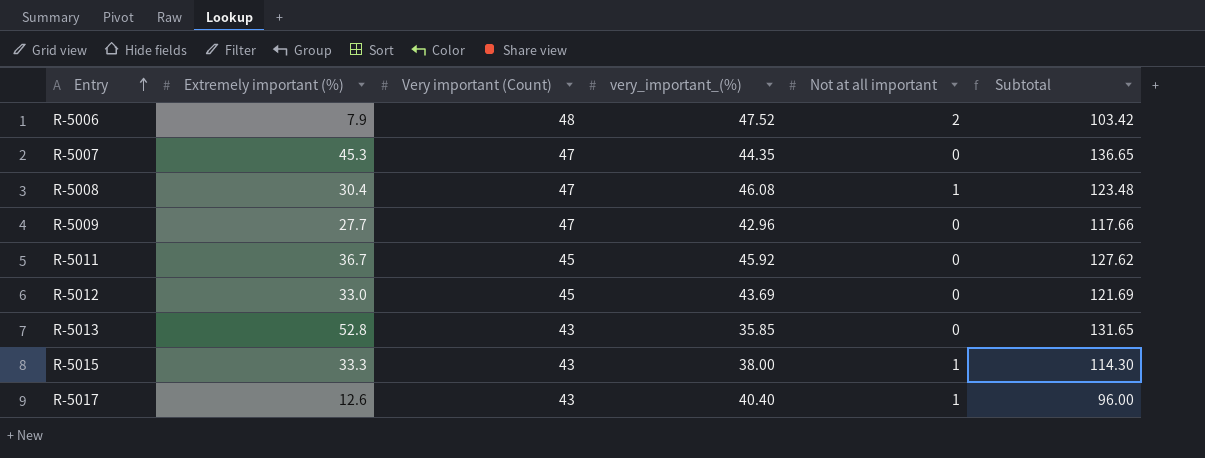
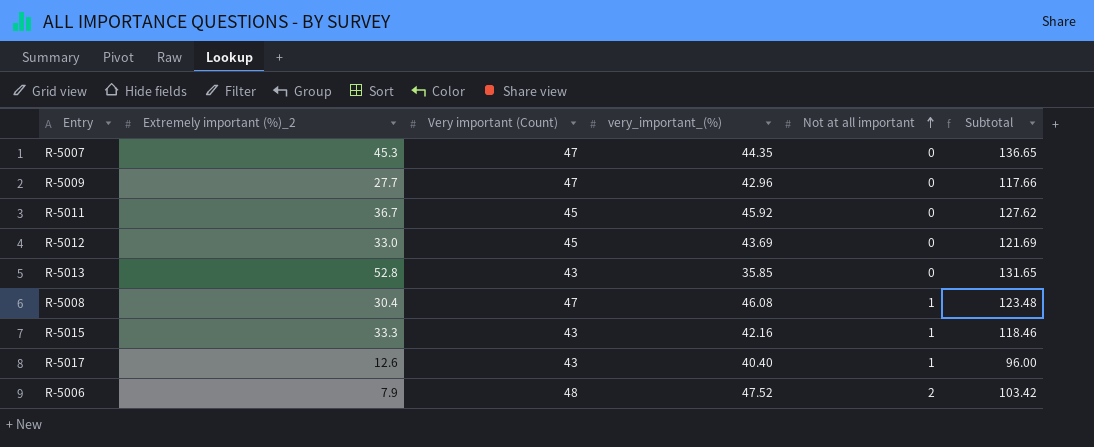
row order: Entry ascending -> Not at all important ascending
column name: Extremely important (%) -> Extremely important (%)_2
R-5015 | very_important_(%): 38.00 -> 42.16
R-5015 | Subtotal: 114.30 -> 118.46

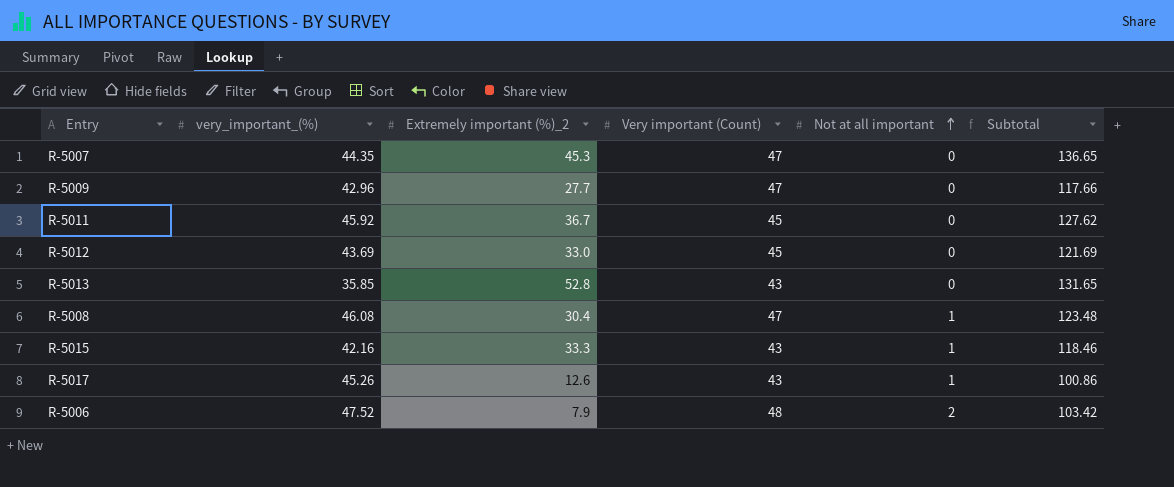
column very_important_(%) | position: 4 -> 2
R-5017 | very_important_(%): 40.40 -> 45.26
R-5017 | Subtotal: 96.00 -> 100.86

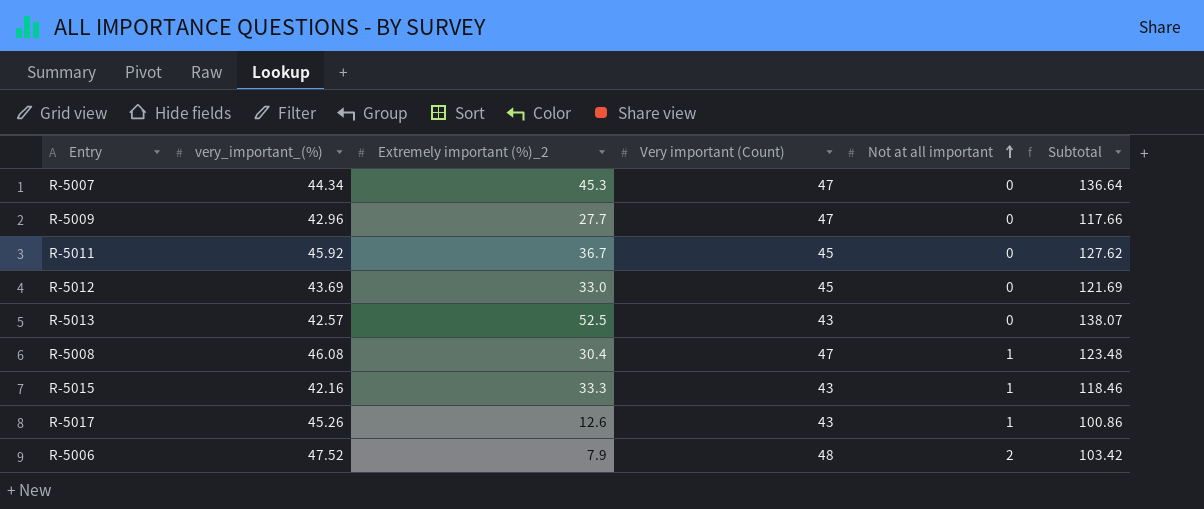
R-5007 | very_important_(%): 44.35 -> 44.34
R-5007 | Subtotal: 136.65 -> 136.64
R-5013 | very_important_(%): 35.85 -> 42.57
R-5013 | Extremely important (%)_2: 52.8 -> 52.5
R-5013 | Subtotal: 131.65 -> 138.07

